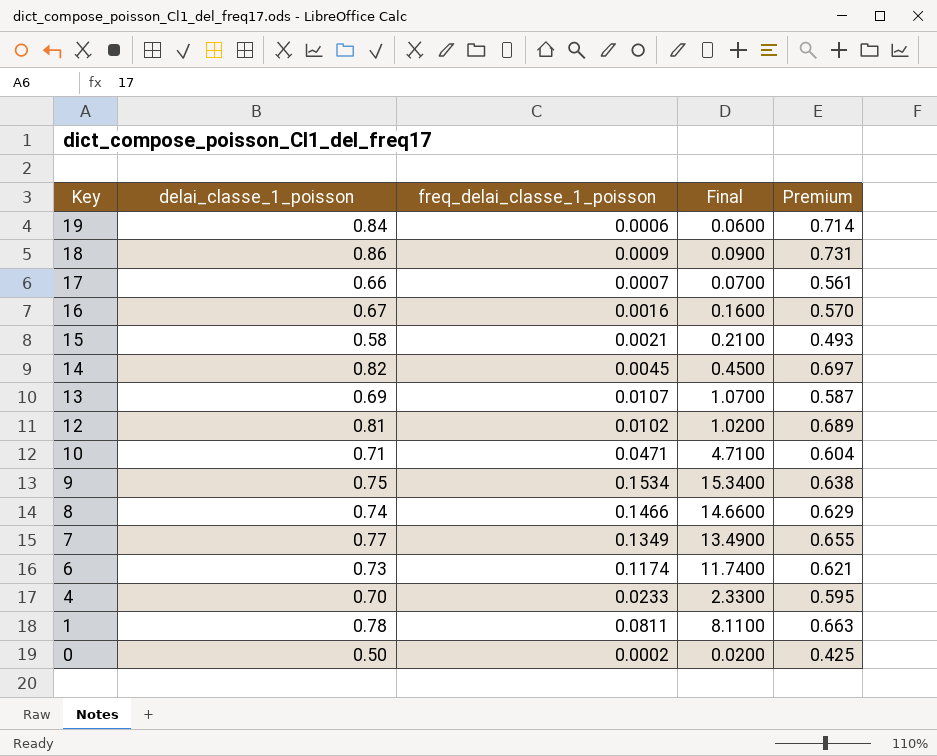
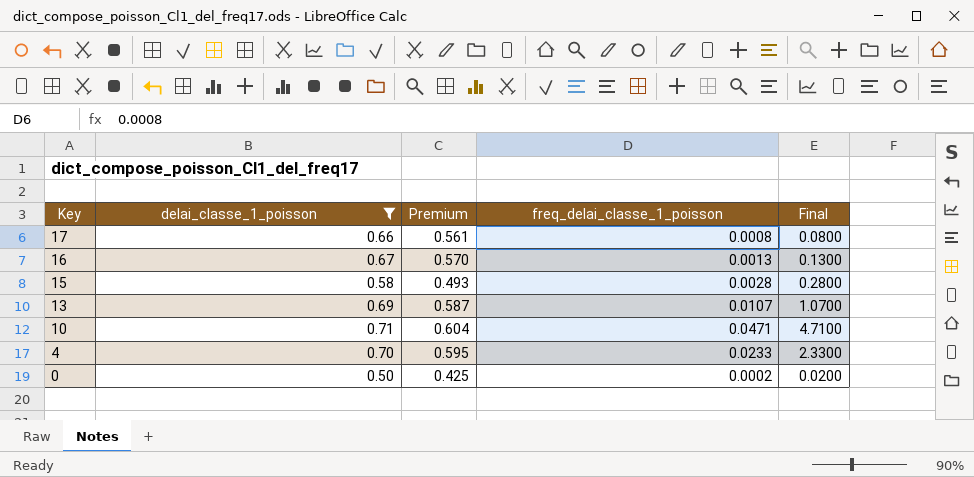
filter: none -> delai_classe_1_poisson <= 0.71
column Premium | position: 5 -> 3
17 | freq_delai_classe_1_poisson: 0.0007 -> 0.0008
17 | Final: 0.0700 -> 0.0800
16 | freq_delai_classe_1_poisson: 0.0016 -> 0.0013
16 | Final: 0.1600 -> 0.1300
15 | freq_delai_classe_1_poisson: 0.0021 -> 0.0028
15 | Final: 0.2100 -> 0.2800

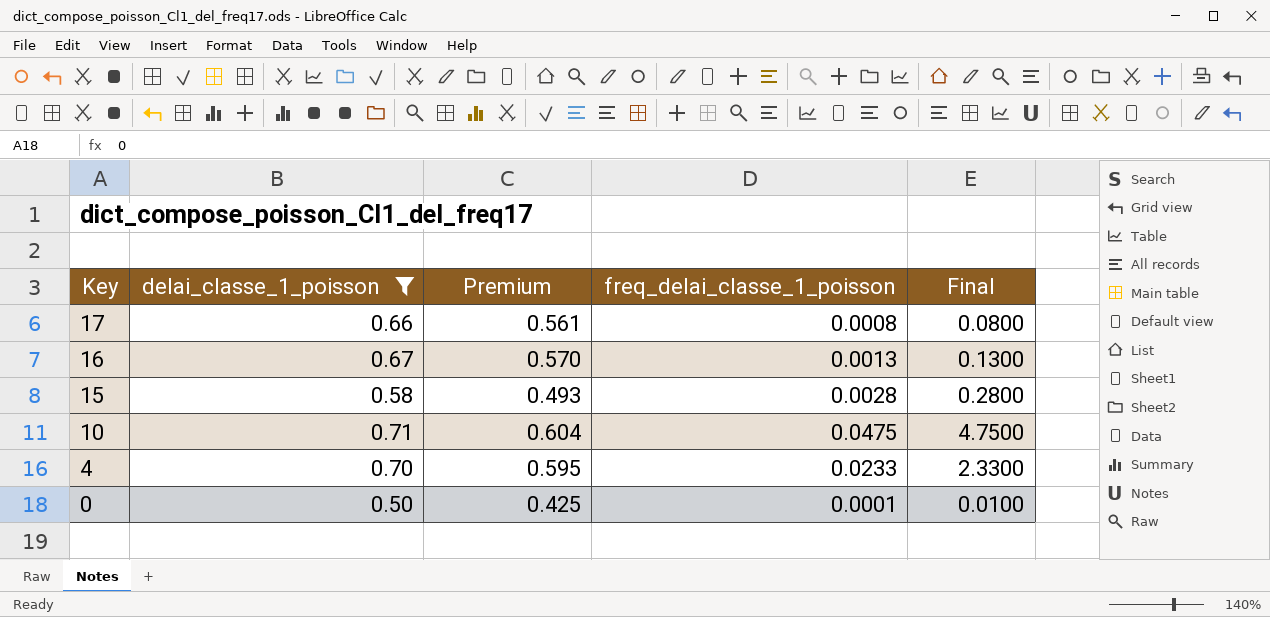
row 13: 0.69 | 0.587 | 0.0107 | 1.0700 -> none
10 | freq_delai_classe_1_poisson: 0.0471 -> 0.0475
10 | Final: 4.7100 -> 4.7500
0 | freq_delai_classe_1_poisson: 0.0002 -> 0.0001
0 | Final: 0.0200 -> 0.0100

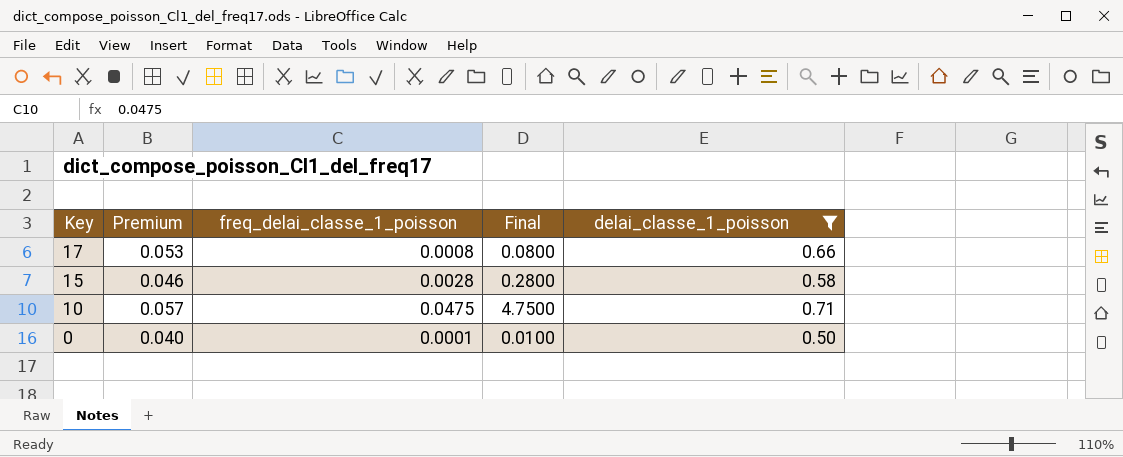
column Premium | formula: [delai_classe_1_poisson] * 0.85 -> [delai_classe_1_poisson] * 0.08
column delai_classe_1_poisson | position: 2 -> 5
row 16: 0.67 | 0.570 | 0.0013 | 0.1300 -> none
row 4: 0.70 | 0.595 | 0.0233 | 2.3300 -> none

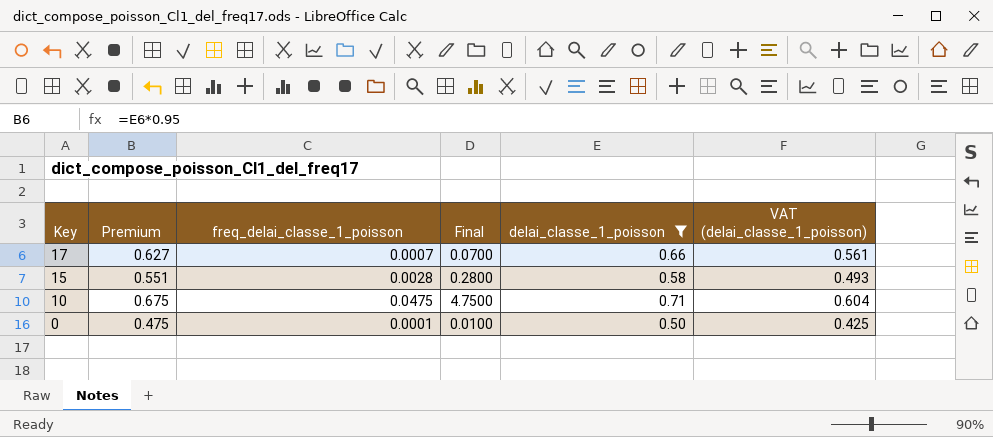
column Premium | formula: [delai_classe_1_poisson] * 0.08 -> [delai_classe_1_poisson] * 0.95
column VAT (delai_classe_1_poisson) | formula: none -> [delai_classe_1_poisson] * 0.85
17 | freq_delai_classe_1_poisson: 0.0008 -> 0.0007
17 | Final: 0.0800 -> 0.0700

